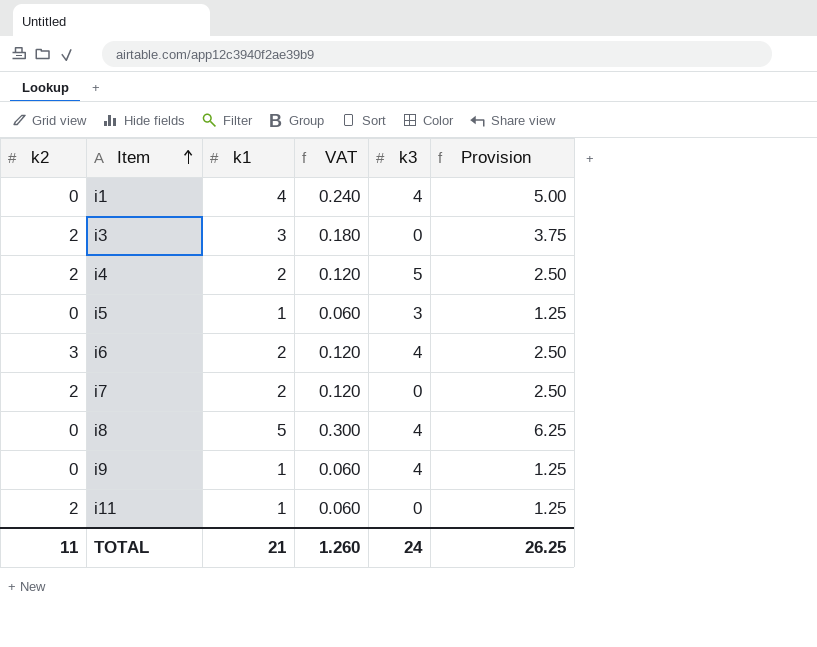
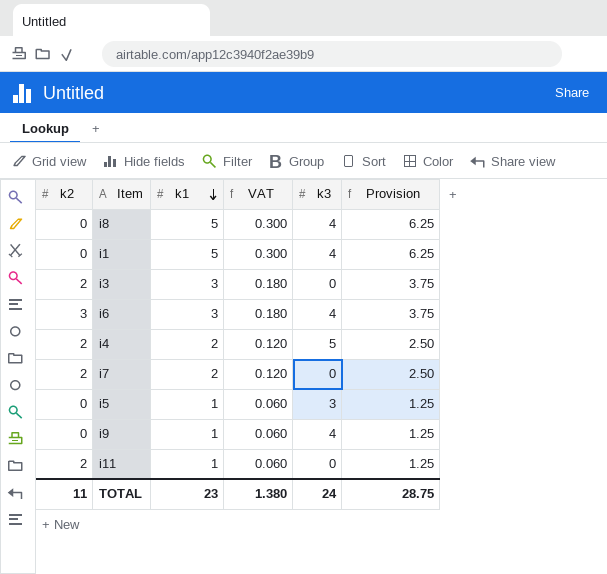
row order: Item ascending -> k1 descending
i1 | k1: 4 -> 5
i1 | VAT: 0.240 -> 0.300
i1 | Provision: 5.00 -> 6.25
i6 | k1: 2 -> 3
i6 | VAT: 0.120 -> 0.180
i6 | Provision: 2.50 -> 3.75
TOTAL | k1: 21 -> 23
TOTAL | VAT: 1.260 -> 1.380
TOTAL | Provision: 26.25 -> 28.75

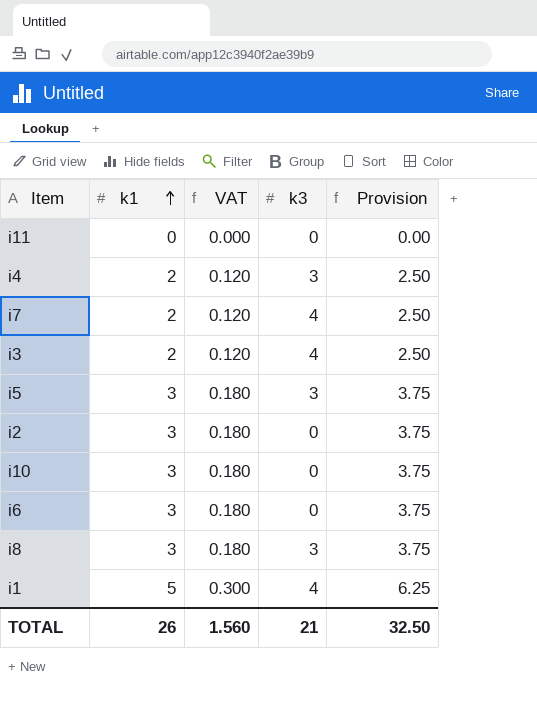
row order: k1 descending -> k1 ascending
column k2 | position: 1 -> none
row i9: 0 | 1 | 0.060 | 4 | 1.25 -> none
i11 | k1: 1 -> 0
i11 | VAT: 0.060 -> 0.000
i11 | Provision: 1.25 -> 0.00
i4 | k3: 5 -> 3
i7 | k3: 0 -> 4
i3 | k1: 3 -> 2
i3 | VAT: 0.180 -> 0.120
i3 | k3: 0 -> 4
i3 | Provision: 3.75 -> 2.50
i5 | k1: 1 -> 3
i5 | VAT: 0.060 -> 0.180
i5 | Provision: 1.25 -> 3.75
row i2: none -> 3 | 0.180 | 0 | 3.75
row i10: none -> 3 | 0.180 | 0 | 3.75
i6 | k3: 4 -> 0
i8 | k1: 5 -> 3
i8 | VAT: 0.300 -> 0.180
i8 | k3: 4 -> 3
i8 | Provision: 6.25 -> 3.75
TOTAL | k1: 23 -> 26
TOTAL | VAT: 1.380 -> 1.560
TOTAL | k3: 24 -> 21
TOTAL | Provision: 28.75 -> 32.50

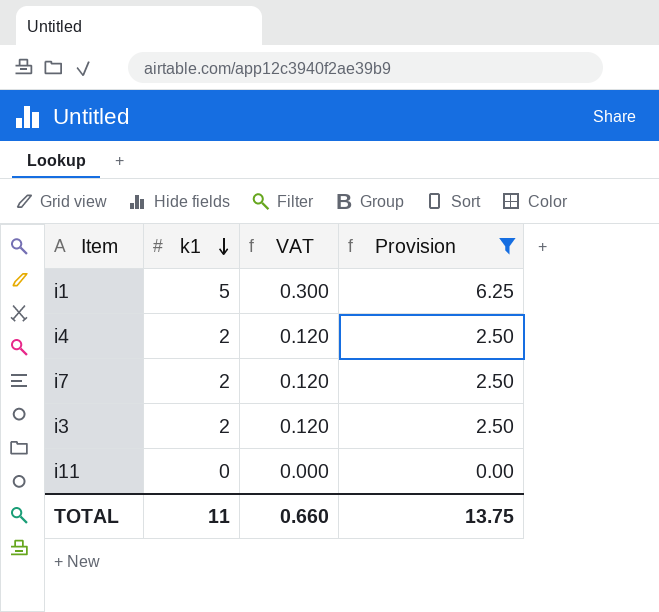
filter: none -> Provision != 3.75
row order: k1 ascending -> k1 descending
column k3 | position: 4 -> none
TOTAL | k1: 26 -> 11
TOTAL | VAT: 1.560 -> 0.660
TOTAL | Provision: 32.50 -> 13.75

